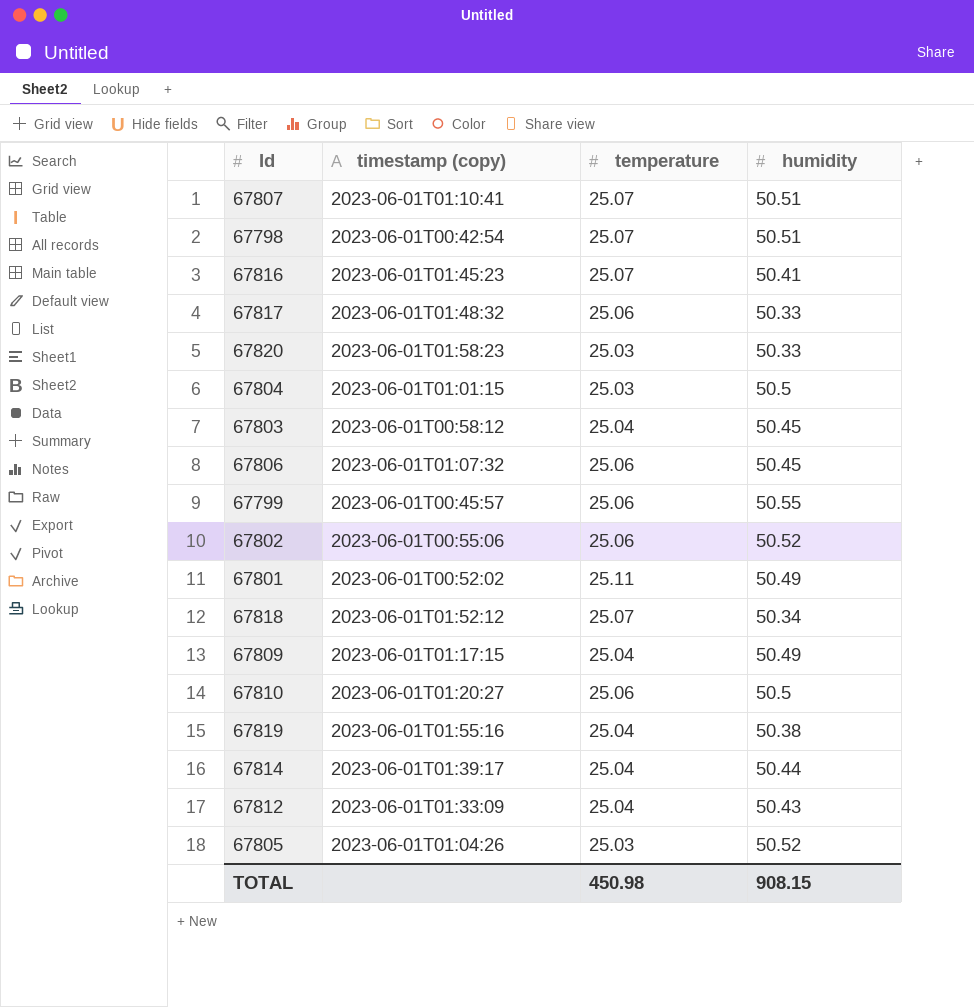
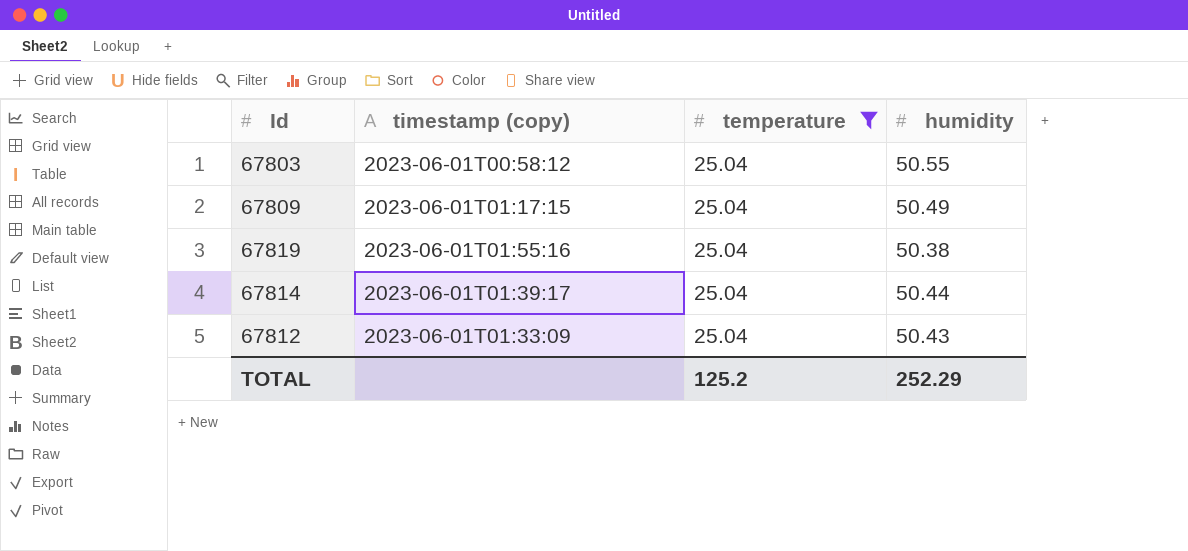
filter: none -> temperature = 25.04
67803 | humidity: 50.45 -> 50.55
TOTAL | temperature: 450.98 -> 125.2
TOTAL | humidity: 908.15 -> 252.29

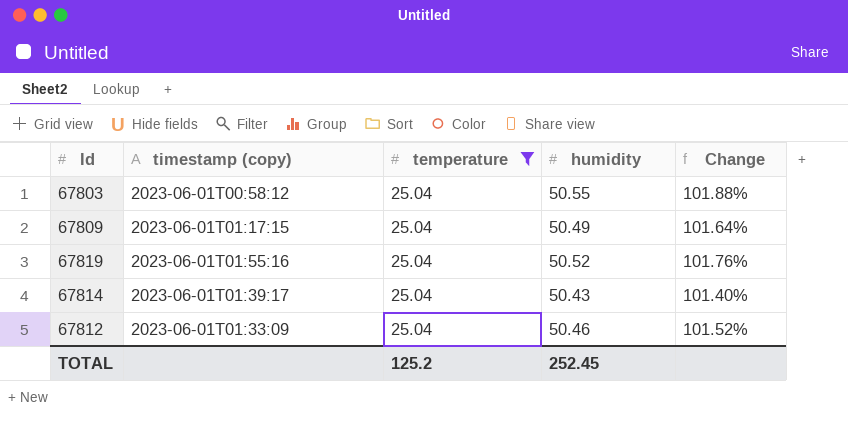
column Change | formula: none -> ([humidity] - [temperature]) / [temperature]
67819 | humidity: 50.38 -> 50.52
67814 | humidity: 50.44 -> 50.43
67812 | humidity: 50.43 -> 50.46
TOTAL | humidity: 252.29 -> 252.45

